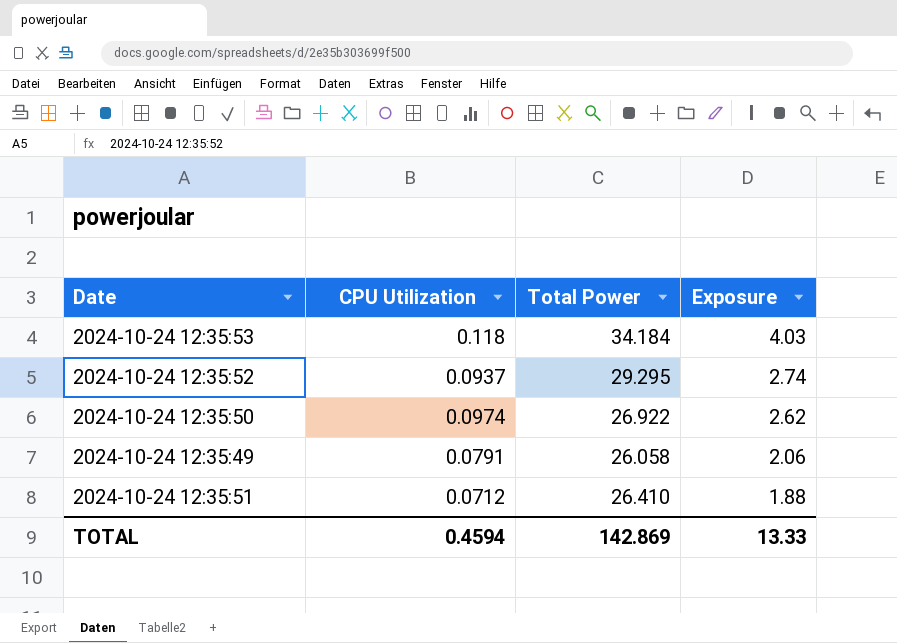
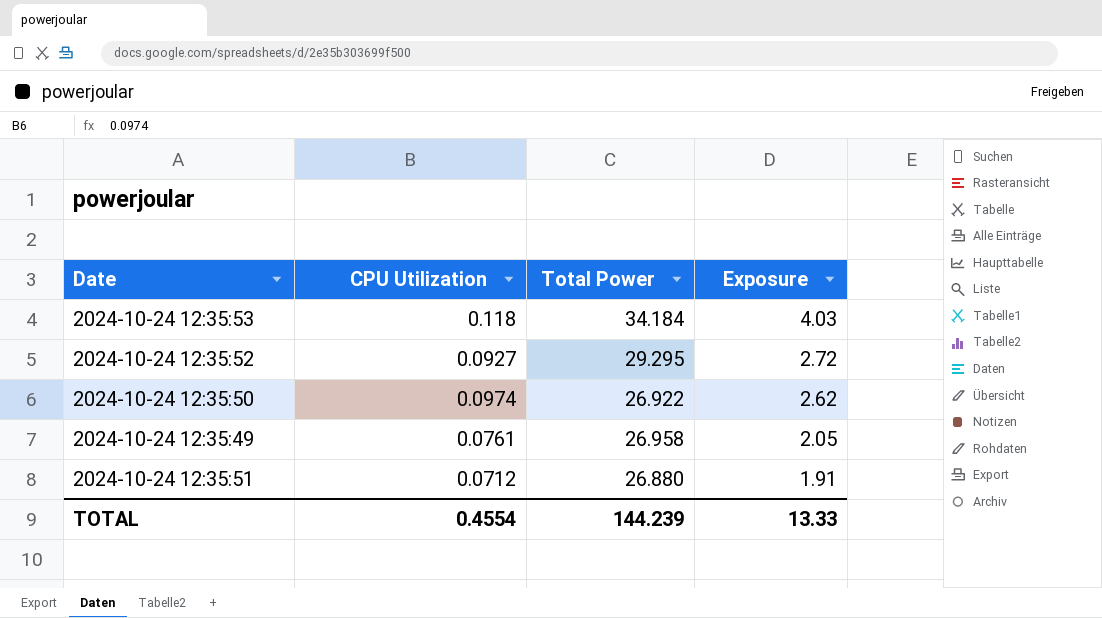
2024-10-24 12:35:52 | CPU Utilization: 0.0937 -> 0.0927
2024-10-24 12:35:52 | Exposure: 2.74 -> 2.72
2024-10-24 12:35:49 | CPU Utilization: 0.0791 -> 0.0761
2024-10-24 12:35:49 | Total Power: 26.058 -> 26.958
2024-10-24 12:35:49 | Exposure: 2.06 -> 2.05
2024-10-24 12:35:51 | Total Power: 26.410 -> 26.880
2024-10-24 12:35:51 | Exposure: 1.88 -> 1.91
TOTAL | CPU Utilization: 0.4594 -> 0.4554
TOTAL | Total Power: 142.869 -> 144.239

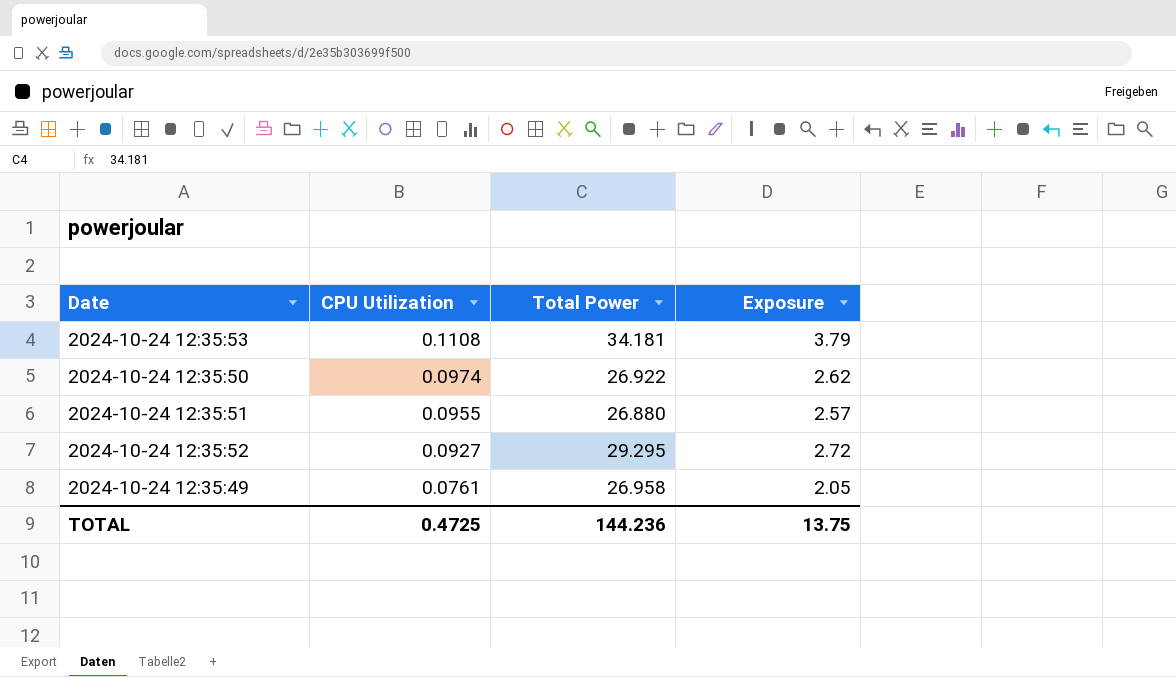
row order: Exposure descending -> CPU Utilization descending
2024-10-24 12:35:53 | CPU Utilization: 0.118 -> 0.1108
2024-10-24 12:35:53 | Total Power: 34.184 -> 34.181
2024-10-24 12:35:53 | Exposure: 4.03 -> 3.79
2024-10-24 12:35:51 | CPU Utilization: 0.0712 -> 0.0955
2024-10-24 12:35:51 | Exposure: 1.91 -> 2.57
TOTAL | CPU Utilization: 0.4554 -> 0.4725
TOTAL | Total Power: 144.239 -> 144.236
TOTAL | Exposure: 13.33 -> 13.75

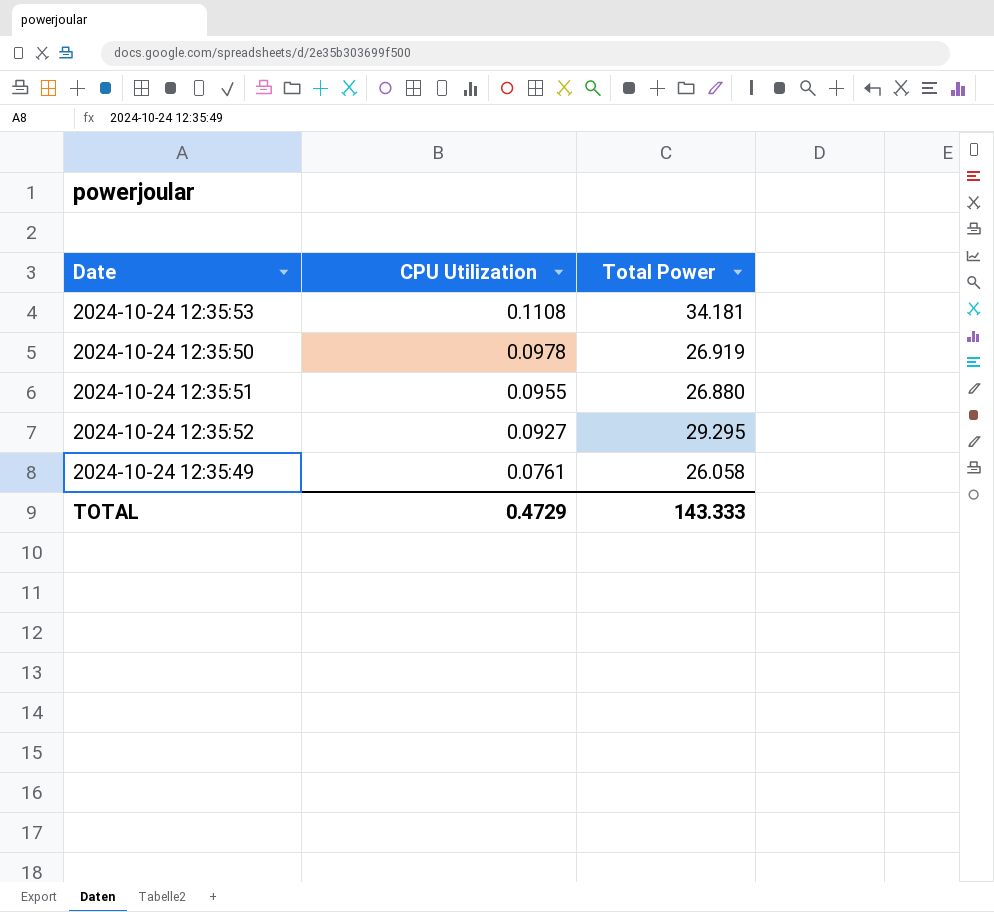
column Exposure | formula: [CPU Utilization] * [Total Power] -> none
2024-10-24 12:35:50 | CPU Utilization: 0.0974 -> 0.0978
2024-10-24 12:35:50 | Total Power: 26.922 -> 26.919
2024-10-24 12:35:49 | Total Power: 26.958 -> 26.058
TOTAL | CPU Utilization: 0.4725 -> 0.4729
TOTAL | Total Power: 144.236 -> 143.333

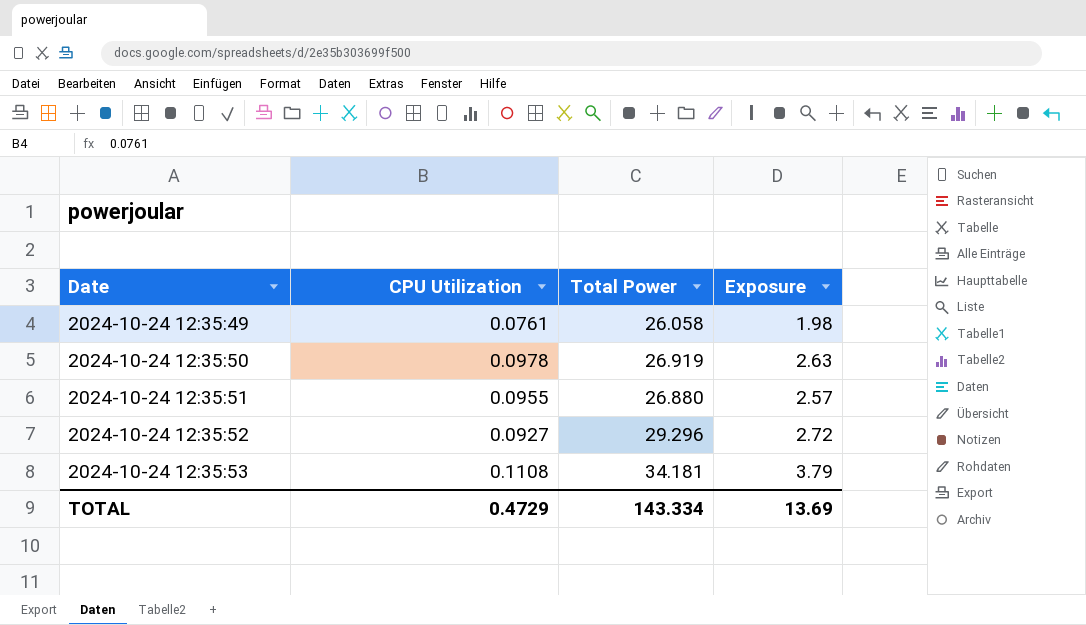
row order: CPU Utilization descending -> Date ascending
column Exposure | formula: none -> [CPU Utilization] * [Total Power]
2024-10-24 12:35:52 | Total Power: 29.295 -> 29.296
TOTAL | Total Power: 143.333 -> 143.334

